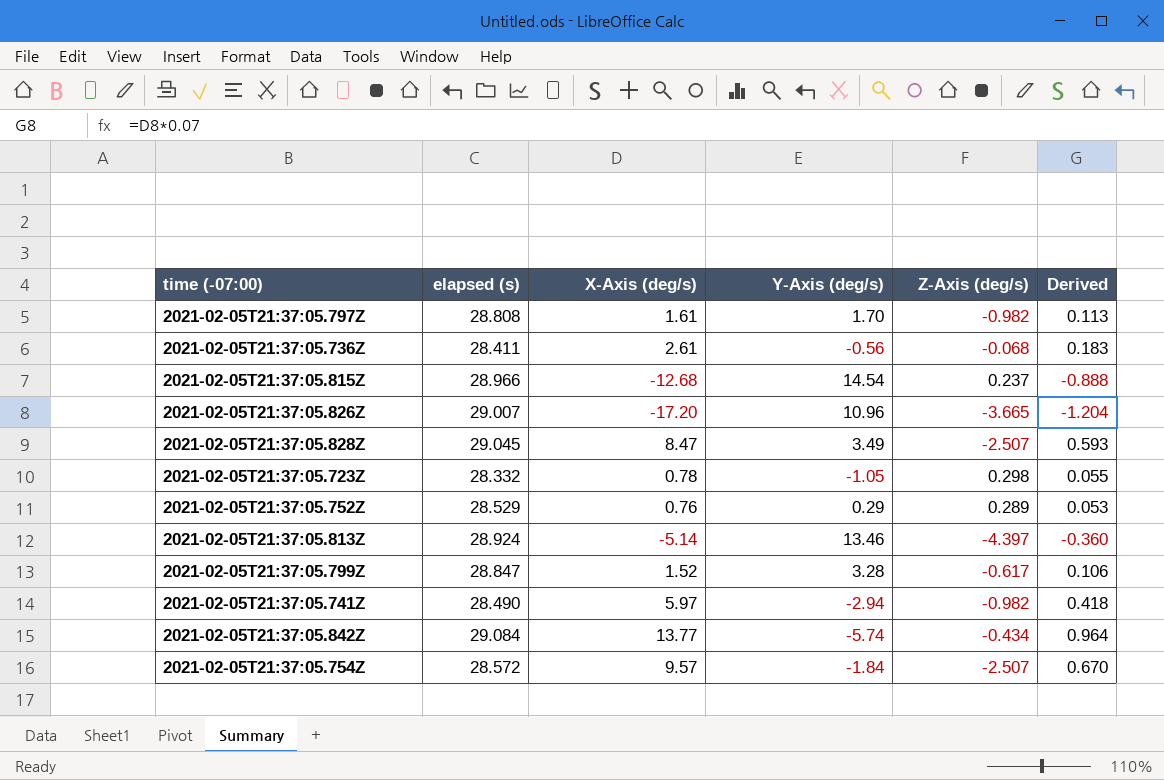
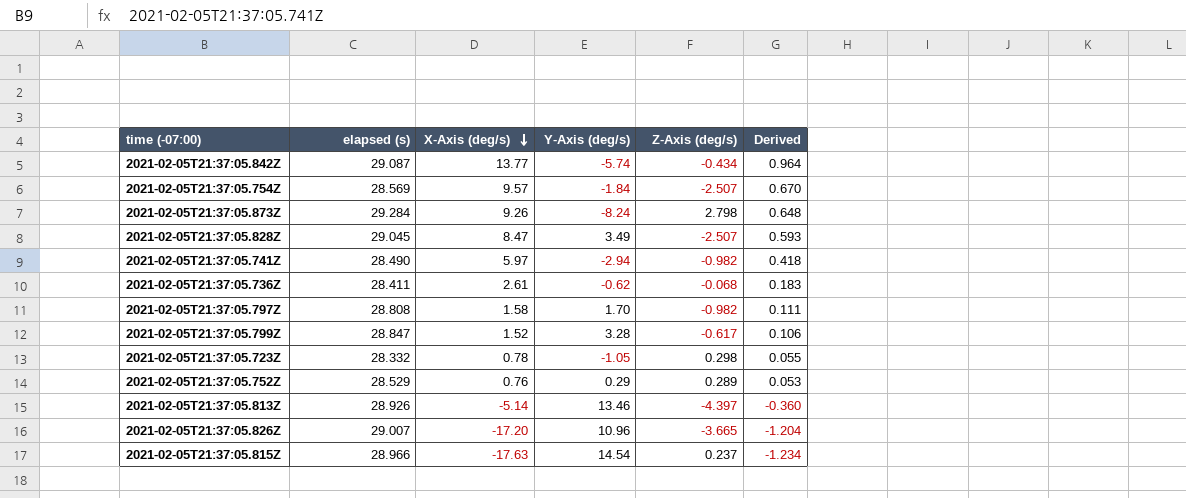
row order: none -> X-Axis (deg/s) descending
2021-02-05T21:37:05.842Z | elapsed (s): 29.084 -> 29.087
2021-02-05T21:37:05.754Z | elapsed (s): 28.572 -> 28.569
row 2021-02-05T21:37:05.873Z: none -> 29.284 | 9.26 | -8.24 | 2.798 | 0.648
2021-02-05T21:37:05.736Z | Y-Axis (deg/s): -0.56 -> -0.62
2021-02-05T21:37:05.797Z | X-Axis (deg/s): 1.61 -> 1.58
2021-02-05T21:37:05.797Z | Derived: 0.113 -> 0.111
2021-02-05T21:37:05.813Z | elapsed (s): 28.924 -> 28.926
2021-02-05T21:37:05.815Z | X-Axis (deg/s): -12.68 -> -17.63
2021-02-05T21:37:05.815Z | Derived: -0.888 -> -1.234

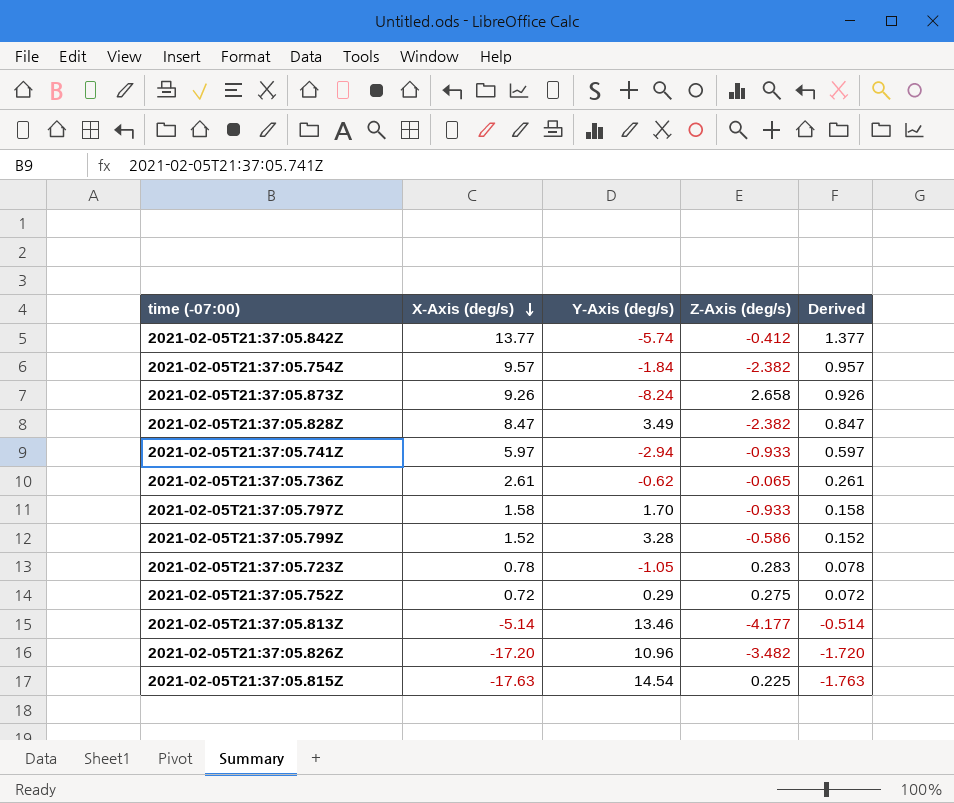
column elapsed (s) | position: 2 -> none
column Derived | formula: [X-Axis (deg/s)] * 0.07 -> [X-Axis (deg/s)] * 0.1
2021-02-05T21:37:05.842Z | Z-Axis (deg/s): -0.434 -> -0.412
2021-02-05T21:37:05.754Z | Z-Axis (deg/s): -2.507 -> -2.382
2021-02-05T21:37:05.873Z | Z-Axis (deg/s): 2.798 -> 2.658
2021-02-05T21:37:05.828Z | Z-Axis (deg/s): -2.507 -> -2.382
2021-02-05T21:37:05.741Z | Z-Axis (deg/s): -0.982 -> -0.933
2021-02-05T21:37:05.736Z | Z-Axis (deg/s): -0.068 -> -0.065
2021-02-05T21:37:05.797Z | Z-Axis (deg/s): -0.982 -> -0.933
2021-02-05T21:37:05.799Z | Z-Axis (deg/s): -0.617 -> -0.586
2021-02-05T21:37:05.723Z | Z-Axis (deg/s): 0.298 -> 0.283
2021-02-05T21:37:05.752Z | X-Axis (deg/s): 0.76 -> 0.72
2021-02-05T21:37:05.752Z | Z-Axis (deg/s): 0.289 -> 0.275
2021-02-05T21:37:05.813Z | Z-Axis (deg/s): -4.397 -> -4.177
2021-02-05T21:37:05.826Z | Z-Axis (deg/s): -3.665 -> -3.482
2021-02-05T21:37:05.815Z | Z-Axis (deg/s): 0.237 -> 0.225

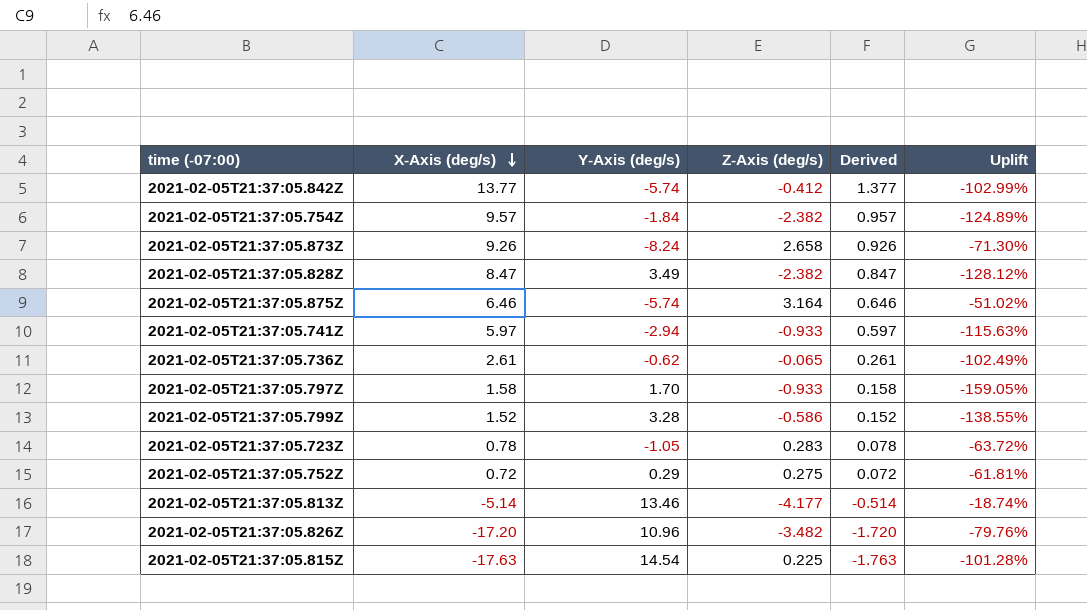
column Uplift | formula: none -> ([Z-Axis (deg/s)] - [X-Axis (deg/s)]) / [X-Axis (deg/s)]
row 2021-02-05T21:37:05.875Z: none -> 6.46 | -5.74 | 3.164 | 0.646 | -51.02%

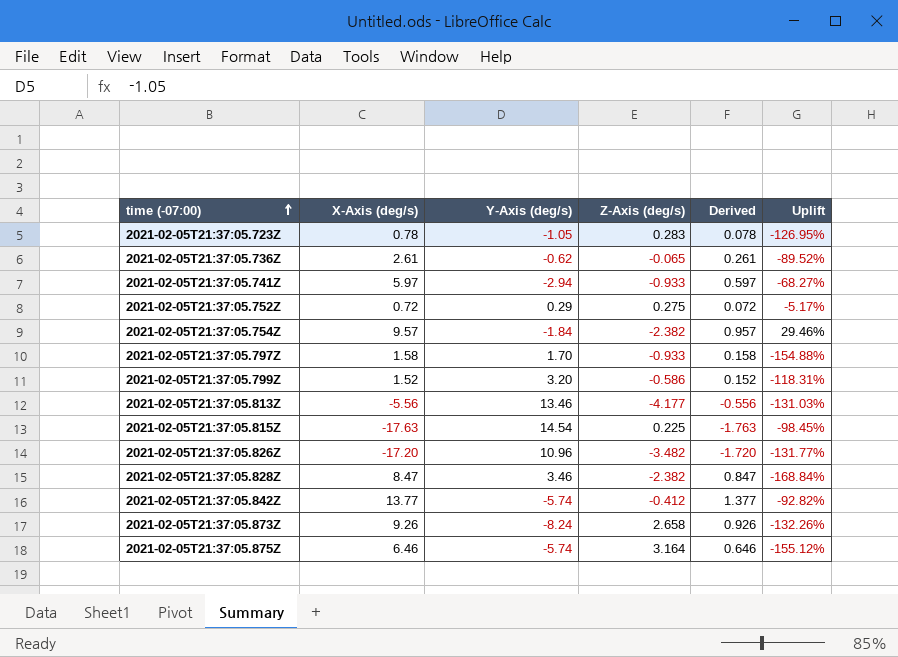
row order: X-Axis (deg/s) descending -> time (-07:00) ascending
column Uplift | formula: ([Z-Axis (deg/s)] - [X-Axis (deg/s)]) / [X-Axis (deg/s)] -> ([Z-Axis (deg/s)] - [Y-Axis (deg/s)]) / [Y-Axis (deg/s)]
2021-02-05T21:37:05.799Z | Y-Axis (deg/s): 3.28 -> 3.20
2021-02-05T21:37:05.813Z | X-Axis (deg/s): -5.14 -> -5.56
2021-02-05T21:37:05.813Z | Derived: -0.514 -> -0.556
2021-02-05T21:37:05.828Z | Y-Axis (deg/s): 3.49 -> 3.46

